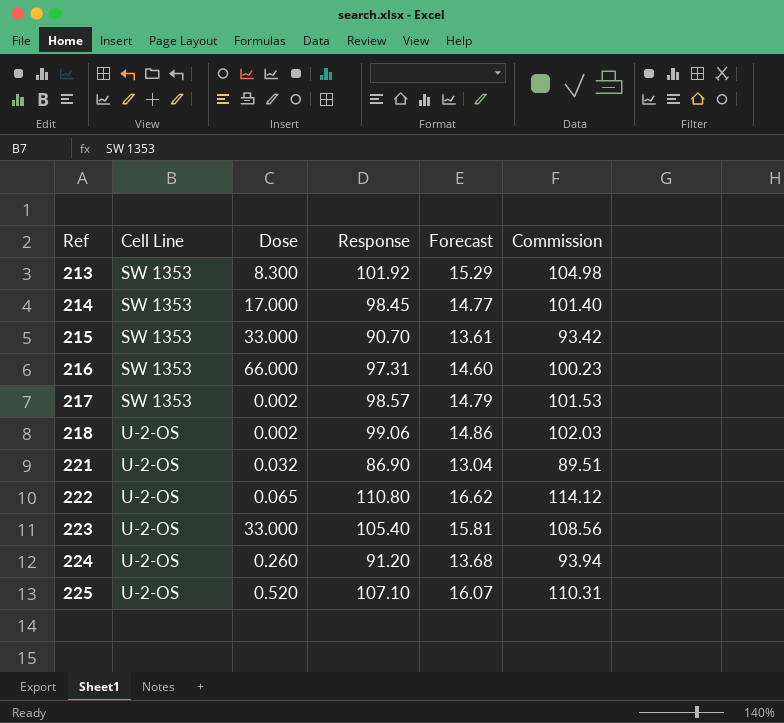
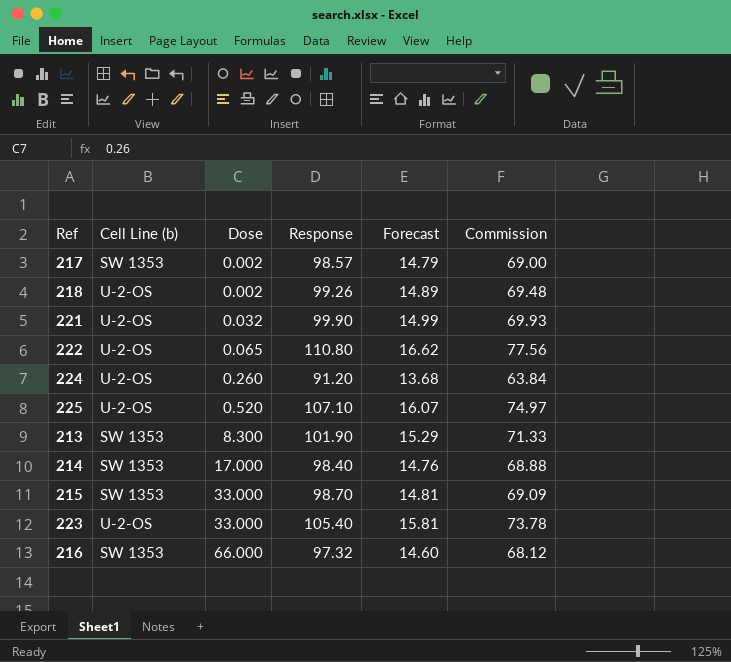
row order: Ref ascending -> Dose ascending
column name: Cell Line -> Cell Line (b)
column Commission | formula: [Response] * 1.03 -> [Response] * 0.7
218 | Response: 99.06 -> 99.26
218 | Forecast: 14.86 -> 14.89
221 | Response: 86.90 -> 99.90
221 | Forecast: 13.04 -> 14.99
213 | Response: 101.92 -> 101.90
214 | Response: 98.45 -> 98.40
214 | Forecast: 14.77 -> 14.76
215 | Response: 90.70 -> 98.70
215 | Forecast: 13.61 -> 14.81
216 | Response: 97.31 -> 97.32

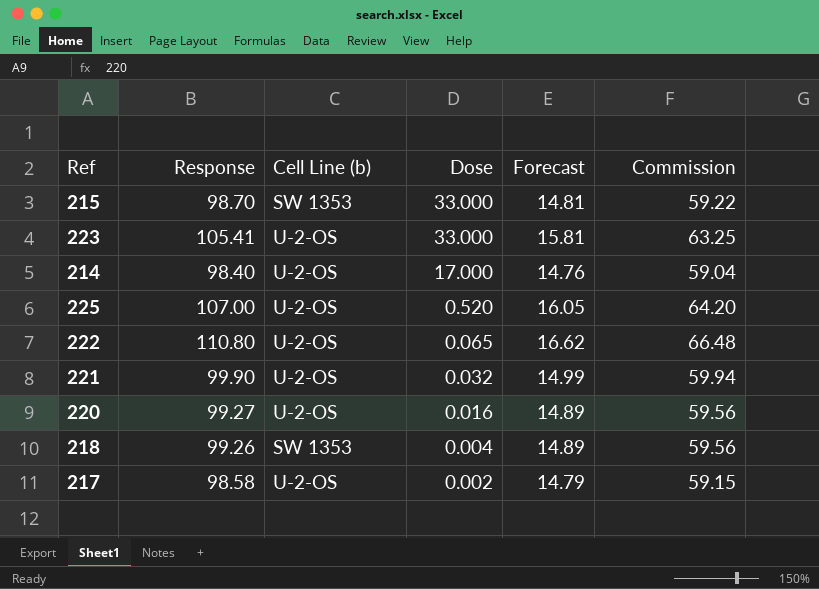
row order: Dose ascending -> Dose descending
column Response | position: 4 -> 2
column Commission | formula: [Response] * 0.7 -> [Response] * 0.6
row 224: U-2-OS | 0.260 | 91.20 | 13.68 | 63.84 -> none
row 213: SW 1353 | 8.300 | 101.90 | 15.29 | 71.33 -> none
row 216: SW 1353 | 66.000 | 97.32 | 14.60 | 68.12 -> none
223 | Response: 105.40 -> 105.41
214 | Cell Line (b): SW 1353 -> U-2-OS
225 | Response: 107.10 -> 107.00
225 | Forecast: 16.07 -> 16.05
row 220: none -> 99.27 | U-2-OS | 0.016 | 14.89 | 59.56
218 | Cell Line (b): U-2-OS -> SW 1353
218 | Dose: 0.002 -> 0.004
217 | Response: 98.57 -> 98.58
217 | Cell Line (b): SW 1353 -> U-2-OS

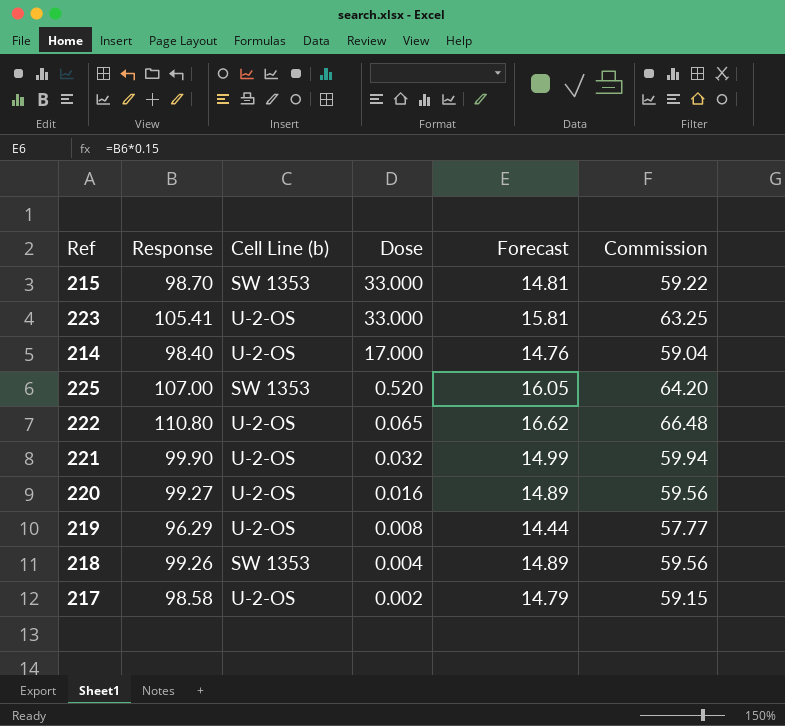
225 | Cell Line (b): U-2-OS -> SW 1353
row 219: none -> 96.29 | U-2-OS | 0.008 | 14.44 | 57.77

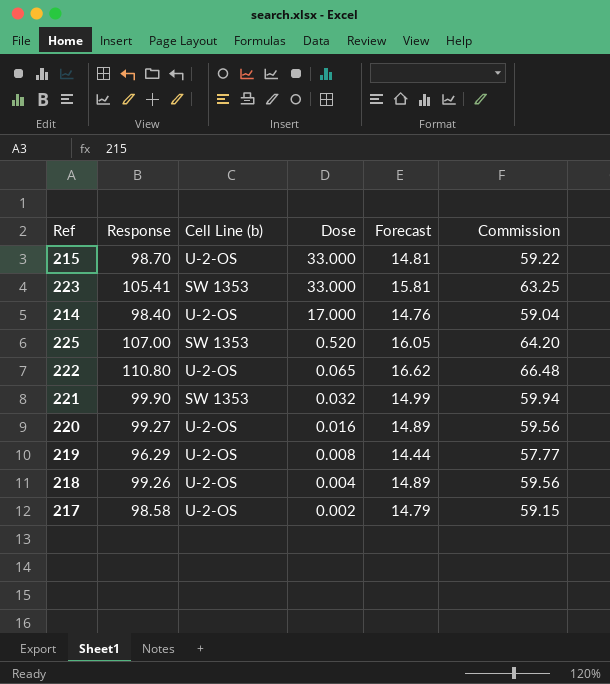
215 | Cell Line (b): SW 1353 -> U-2-OS
223 | Cell Line (b): U-2-OS -> SW 1353
221 | Cell Line (b): U-2-OS -> SW 1353
218 | Cell Line (b): SW 1353 -> U-2-OS

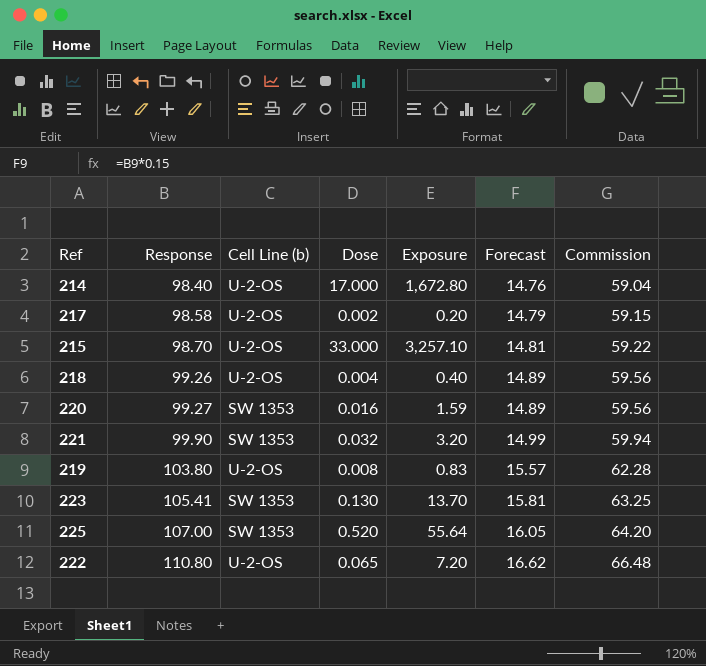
row order: Dose descending -> Response ascending
column Exposure | formula: none -> [Response] * [Dose]
220 | Cell Line (b): U-2-OS -> SW 1353
219 | Response: 96.29 -> 103.80
219 | Forecast: 14.44 -> 15.57
219 | Commission: 57.77 -> 62.28
223 | Dose: 33.000 -> 0.130

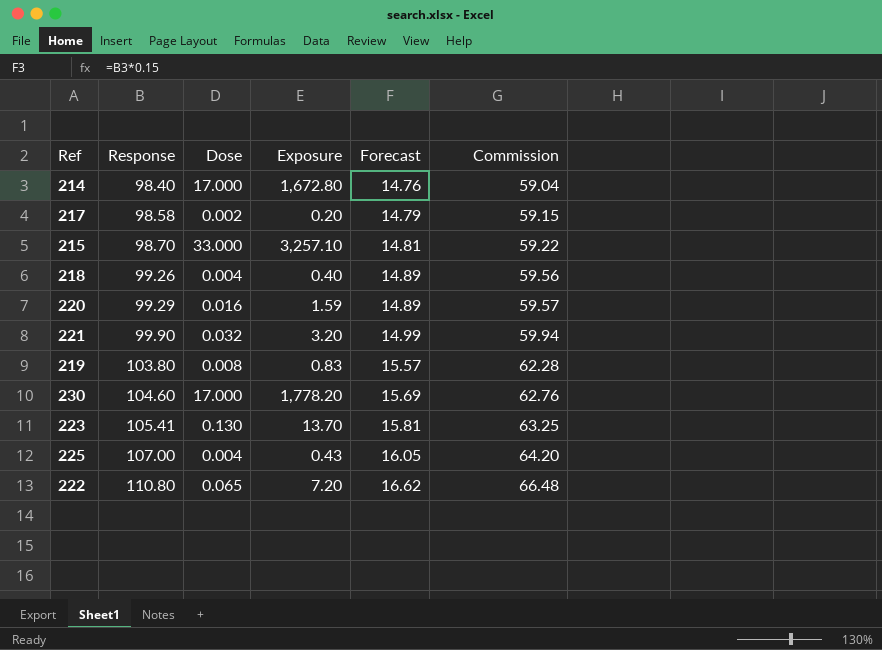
column Cell Line (b) | position: 3 -> none
220 | Response: 99.27 -> 99.29
220 | Commission: 59.56 -> 59.57
row 230: none -> 104.60 | 17.000 | 1,778.20 | 15.69 | 62.76
225 | Dose: 0.520 -> 0.004
225 | Exposure: 55.64 -> 0.43

